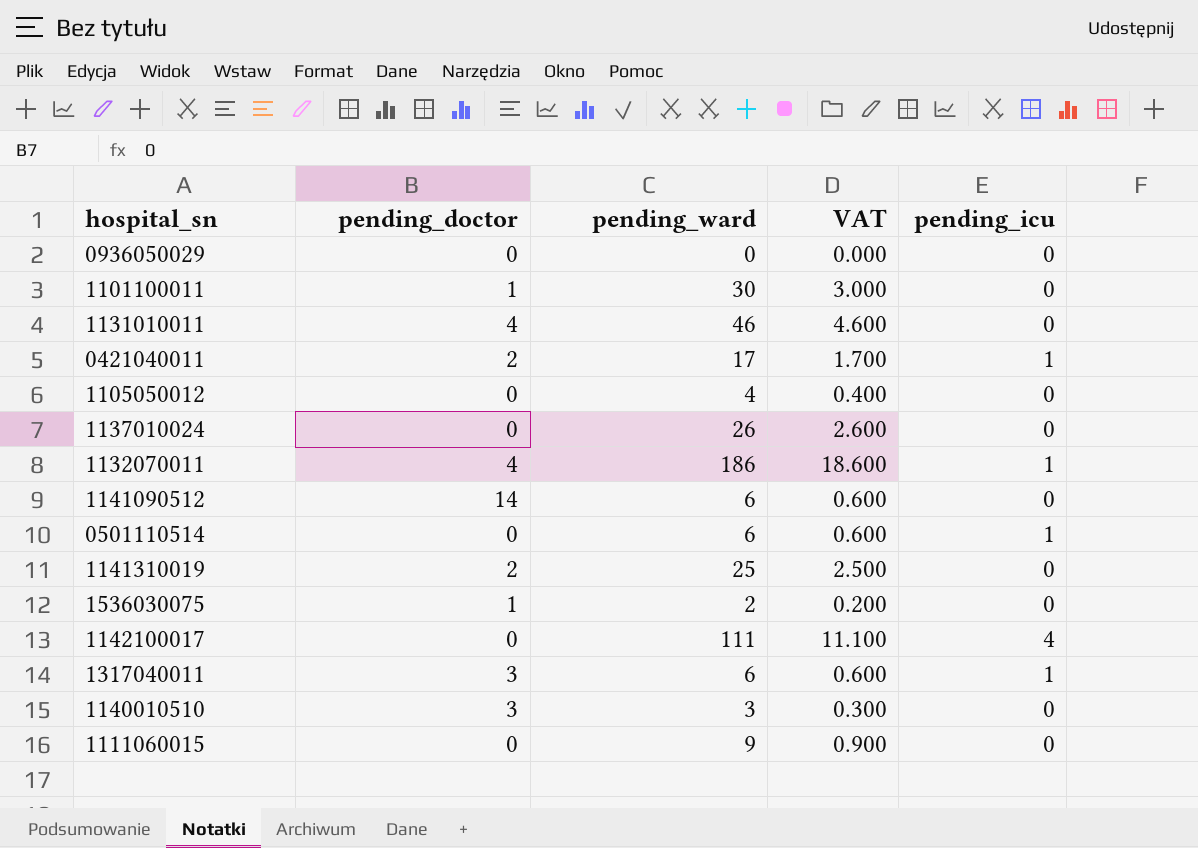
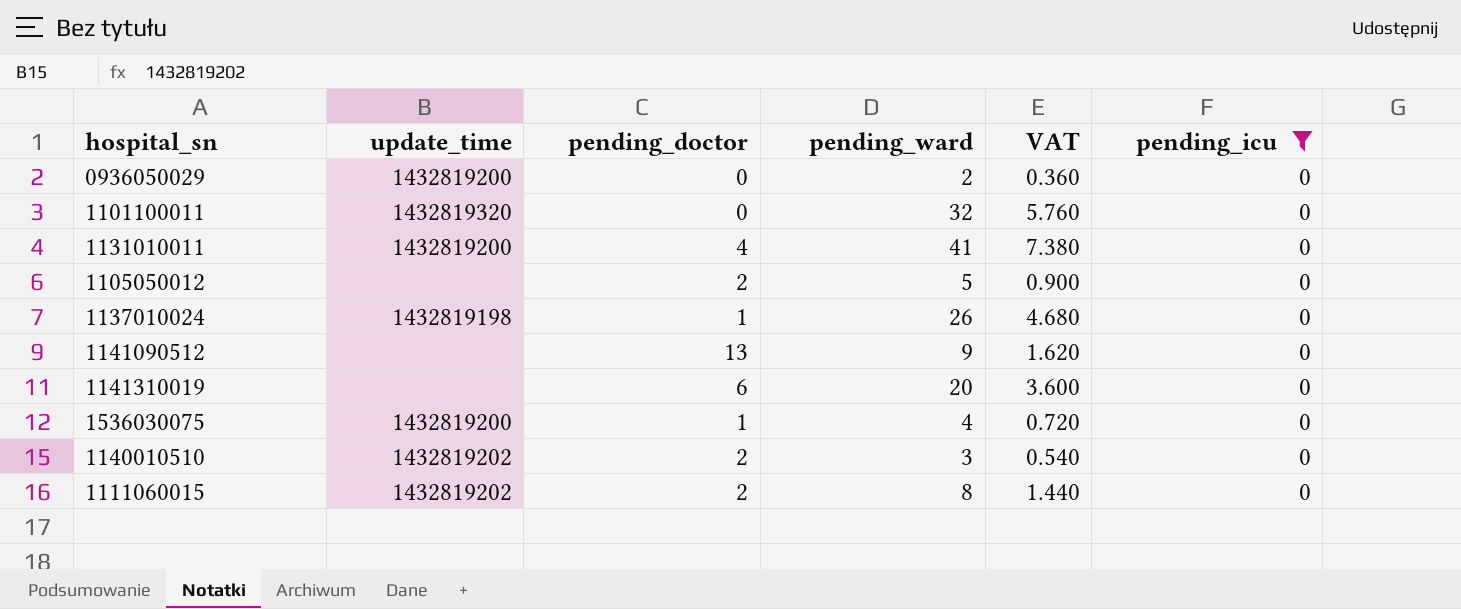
filter: none -> pending_icu = 0
column update_time | position: none -> 2
column VAT | formula: [pending_ward] * 0.1 -> [pending_ward] * 0.18
0936050029 | pending_ward: 0 -> 2
1101100011 | pending_doctor: 1 -> 0
1101100011 | pending_ward: 30 -> 32
1131010011 | pending_ward: 46 -> 41
1105050012 | pending_doctor: 0 -> 2
1105050012 | pending_ward: 4 -> 5
1137010024 | pending_doctor: 0 -> 1
1141090512 | pending_doctor: 14 -> 13
1141090512 | pending_ward: 6 -> 9
1141310019 | pending_doctor: 2 -> 6
1141310019 | pending_ward: 25 -> 20
1536030075 | pending_ward: 2 -> 4
1140010510 | pending_doctor: 3 -> 2
1111060015 | pending_doctor: 0 -> 2
1111060015 | pending_ward: 9 -> 8

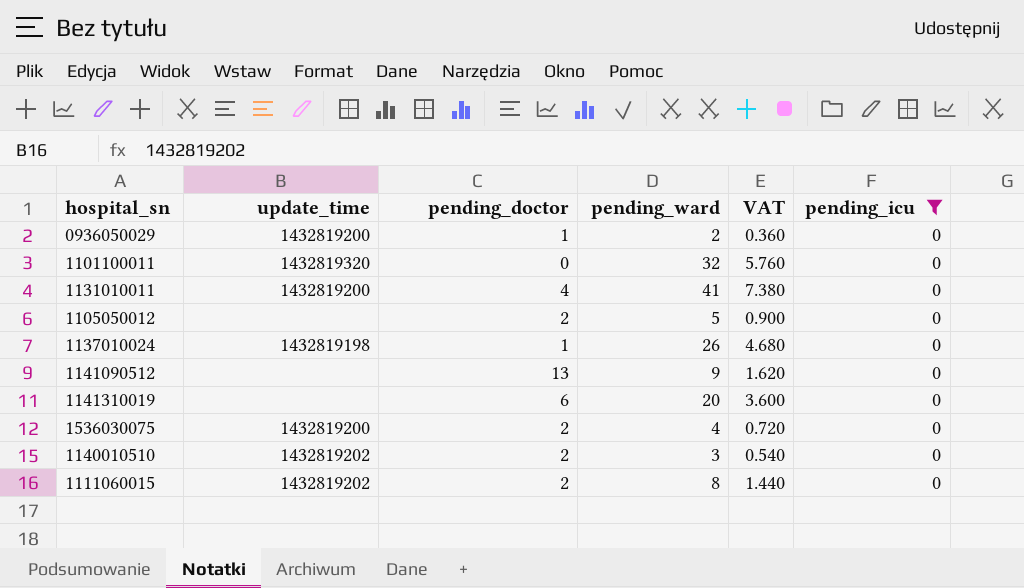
0936050029 | pending_doctor: 0 -> 1
1536030075 | pending_doctor: 1 -> 2

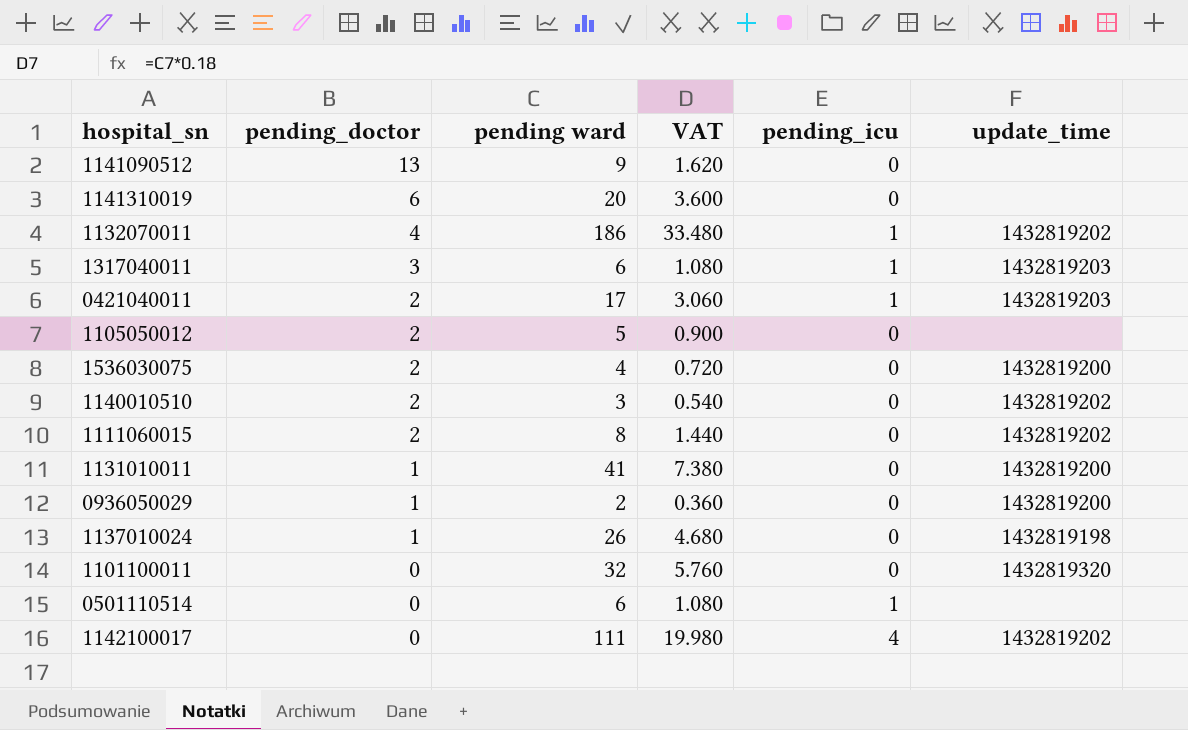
filter: pending_icu = 0 -> none
row order: none -> pending_doctor descending
column name: pending_ward -> pending ward
column update_time | position: 2 -> 6
1131010011 | pending_doctor: 4 -> 1

